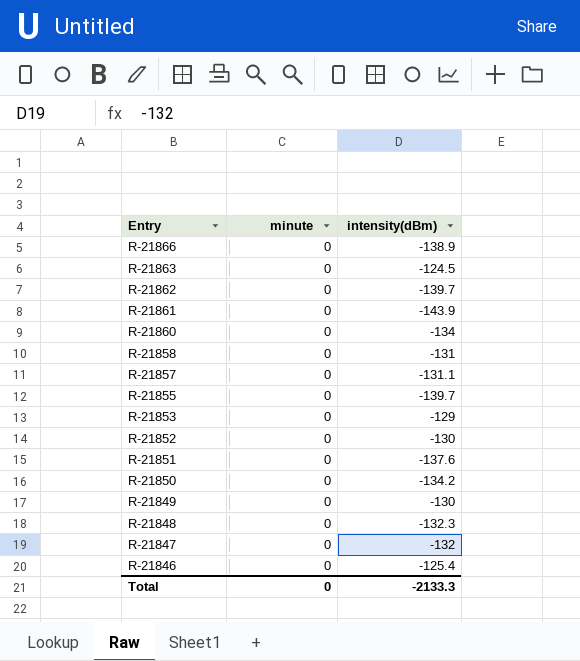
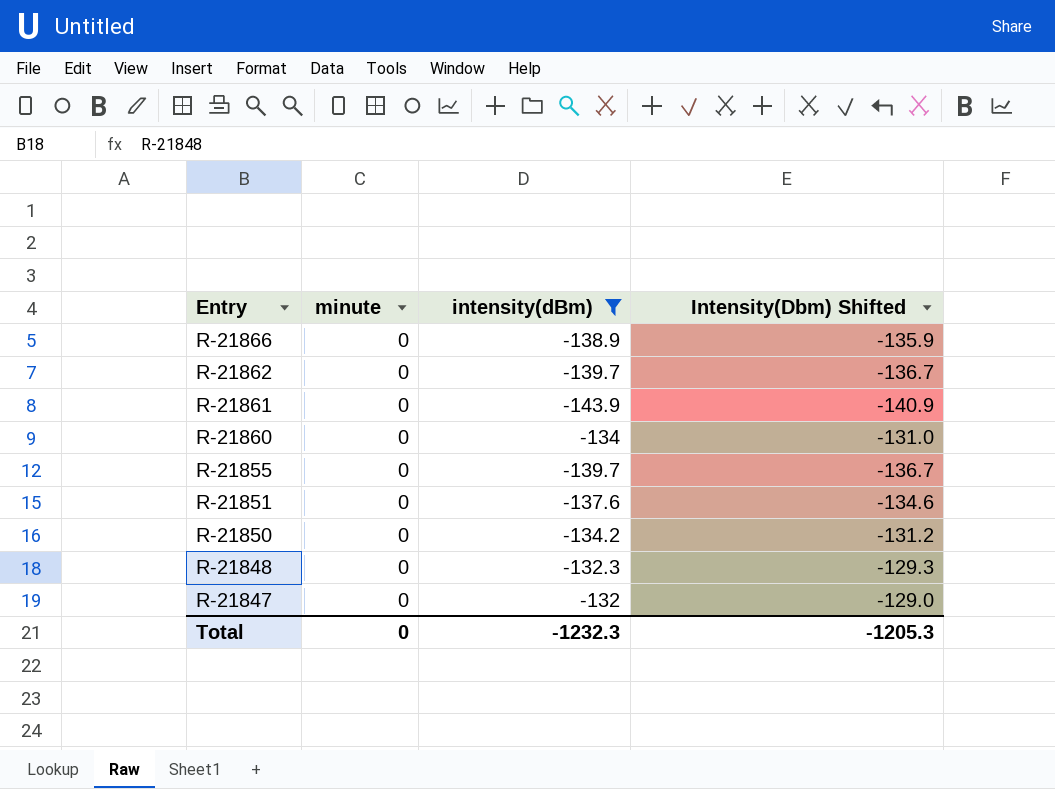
filter: none -> intensity(dBm) <= -132
column Intensity(Dbm) Shifted | formula: none -> [intensity(dBm)] + 3
Total | intensity(dBm): -2133.3 -> -1232.3

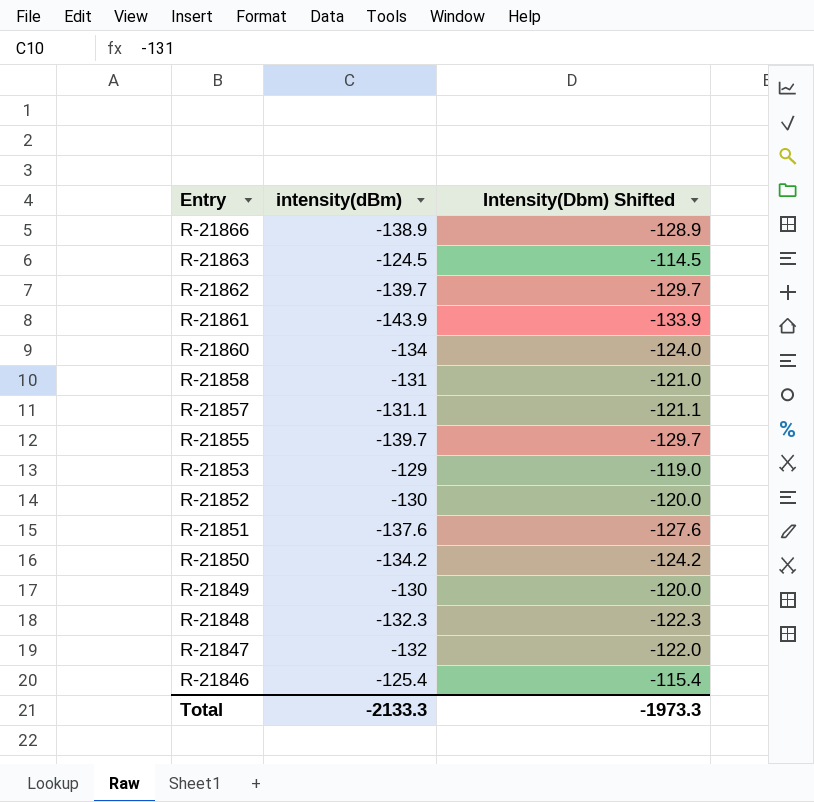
filter: intensity(dBm) <= -132 -> none
column minute | position: 2 -> none
column Intensity(Dbm) Shifted | formula: [intensity(dBm)] + 3 -> [intensity(dBm)] + 10
Total | intensity(dBm): -1232.3 -> -2133.3
Total | Intensity(Dbm) Shifted: -1205.3 -> -1973.3

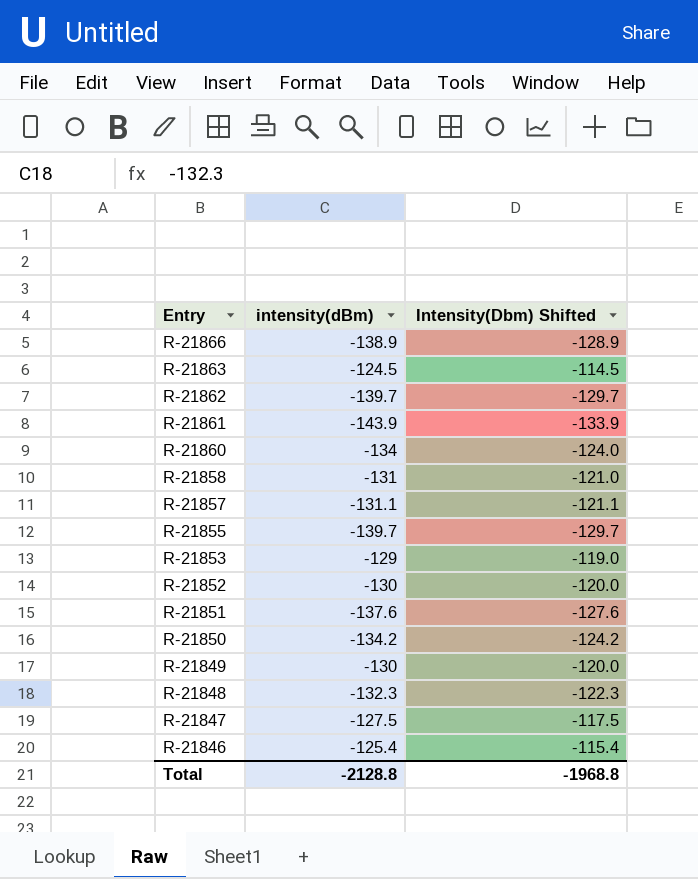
R-21847 | intensity(dBm): -132 -> -127.5
R-21847 | Intensity(Dbm) Shifted: -122.0 -> -117.5
Total | intensity(dBm): -2133.3 -> -2128.8
Total | Intensity(Dbm) Shifted: -1973.3 -> -1968.8

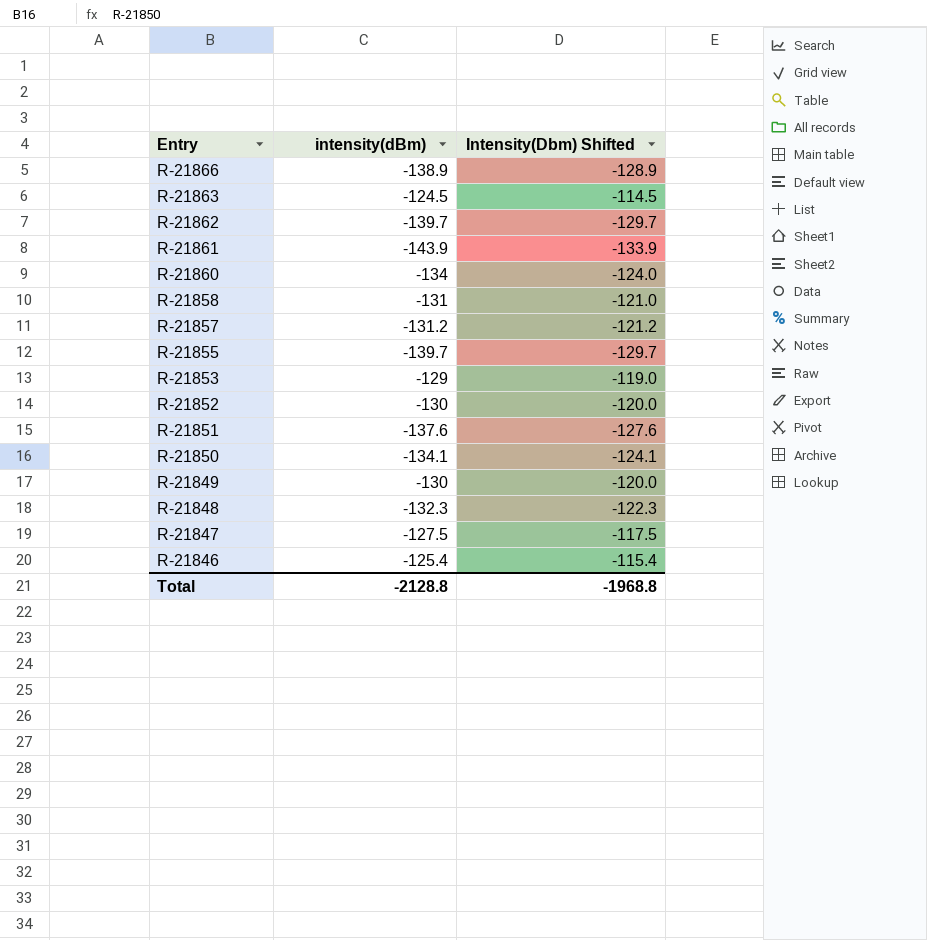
R-21857 | intensity(dBm): -131.1 -> -131.2
R-21857 | Intensity(Dbm) Shifted: -121.1 -> -121.2
R-21850 | intensity(dBm): -134.2 -> -134.1
R-21850 | Intensity(Dbm) Shifted: -124.2 -> -124.1

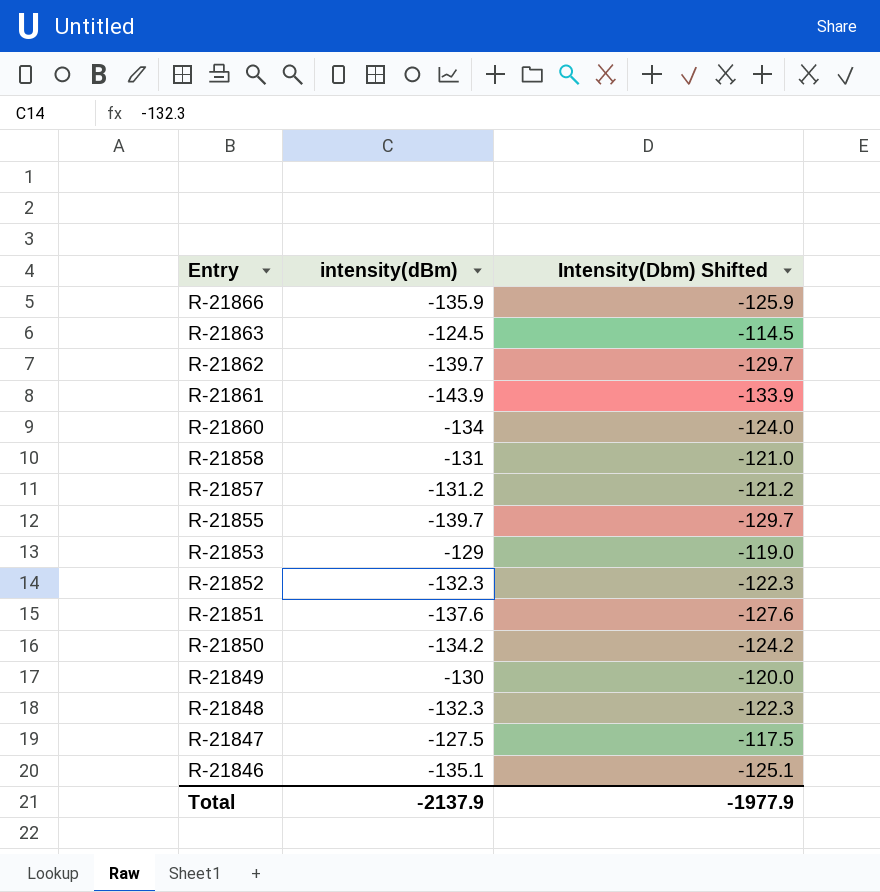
R-21866 | intensity(dBm): -138.9 -> -135.9
R-21866 | Intensity(Dbm) Shifted: -128.9 -> -125.9
R-21852 | intensity(dBm): -130 -> -132.3
R-21852 | Intensity(Dbm) Shifted: -120.0 -> -122.3
R-21850 | intensity(dBm): -134.1 -> -134.2
R-21850 | Intensity(Dbm) Shifted: -124.1 -> -124.2
R-21846 | intensity(dBm): -125.4 -> -135.1
R-21846 | Intensity(Dbm) Shifted: -115.4 -> -125.1
Total | intensity(dBm): -2128.8 -> -2137.9
Total | Intensity(Dbm) Shifted: -1968.8 -> -1977.9

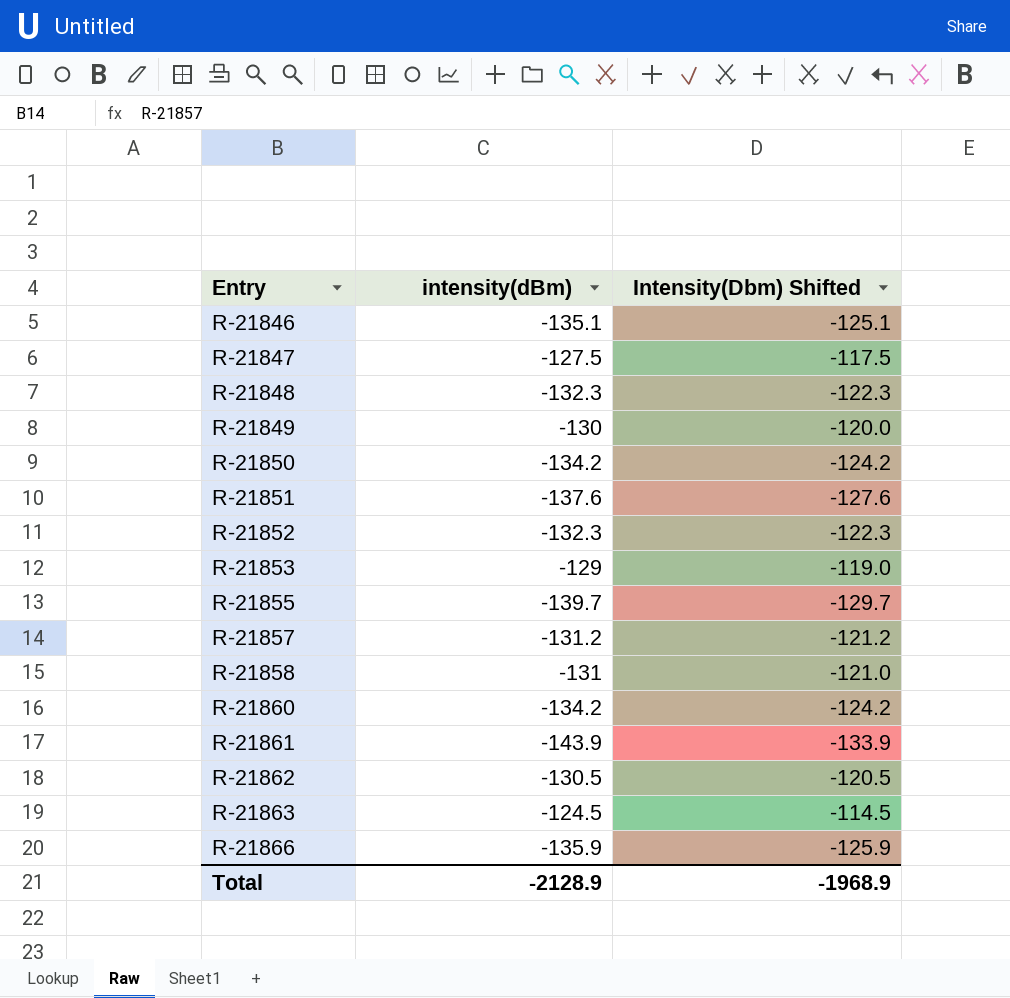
row order: Entry descending -> Entry ascending
R-21860 | intensity(dBm): -134 -> -134.2
R-21860 | Intensity(Dbm) Shifted: -124.0 -> -124.2
R-21862 | intensity(dBm): -139.7 -> -130.5
R-21862 | Intensity(Dbm) Shifted: -129.7 -> -120.5
Total | intensity(dBm): -2137.9 -> -2128.9
Total | Intensity(Dbm) Shifted: -1977.9 -> -1968.9

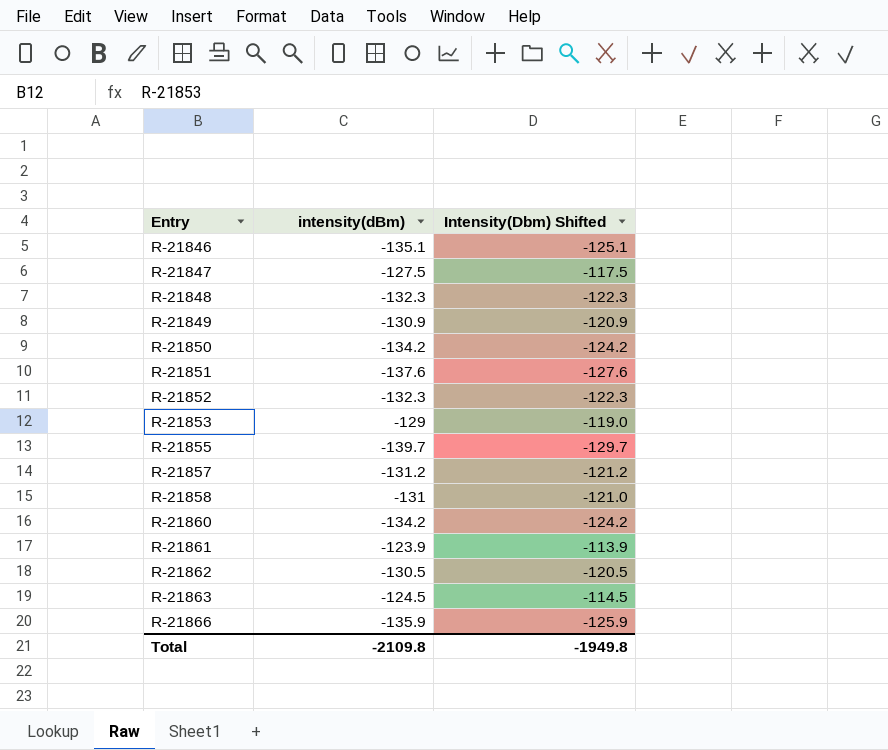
R-21849 | intensity(dBm): -130 -> -130.9
R-21849 | Intensity(Dbm) Shifted: -120.0 -> -120.9
R-21861 | intensity(dBm): -143.9 -> -123.9
R-21861 | Intensity(Dbm) Shifted: -133.9 -> -113.9
Total | intensity(dBm): -2128.9 -> -2109.8
Total | Intensity(Dbm) Shifted: -1968.9 -> -1949.8

